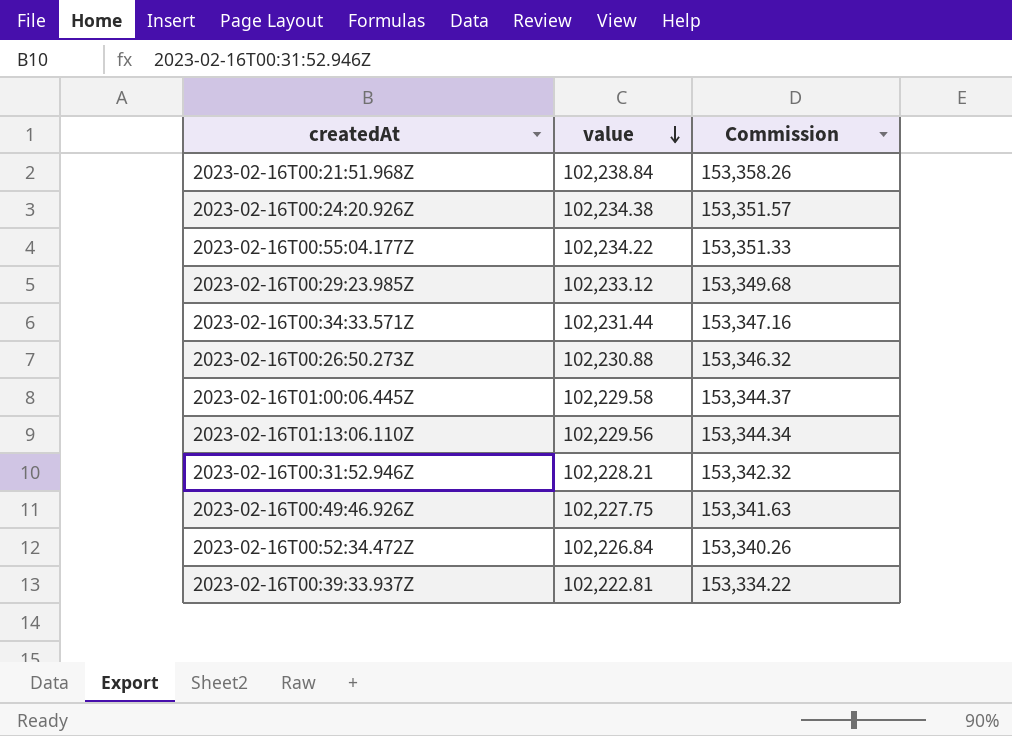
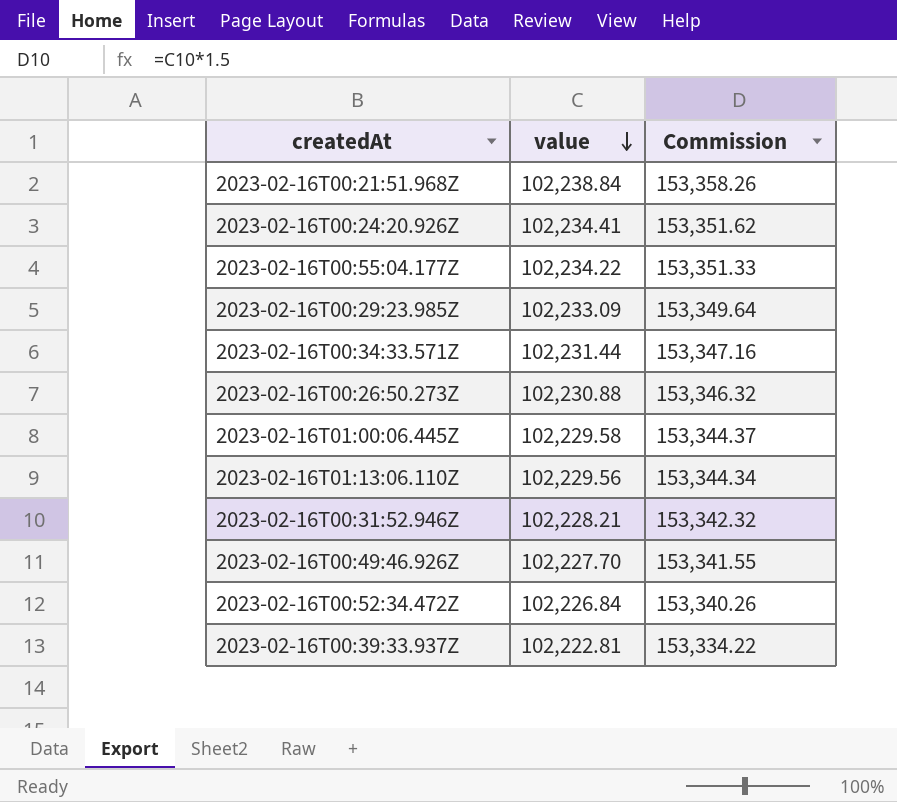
2023-02-16T00:24:20.926Z | value: 102,234.38 -> 102,234.41
2023-02-16T00:24:20.926Z | Commission: 153,351.57 -> 153,351.62
2023-02-16T00:29:23.985Z | value: 102,233.12 -> 102,233.09
2023-02-16T00:29:23.985Z | Commission: 153,349.68 -> 153,349.64
2023-02-16T00:49:46.926Z | value: 102,227.75 -> 102,227.70
2023-02-16T00:49:46.926Z | Commission: 153,341.63 -> 153,341.55

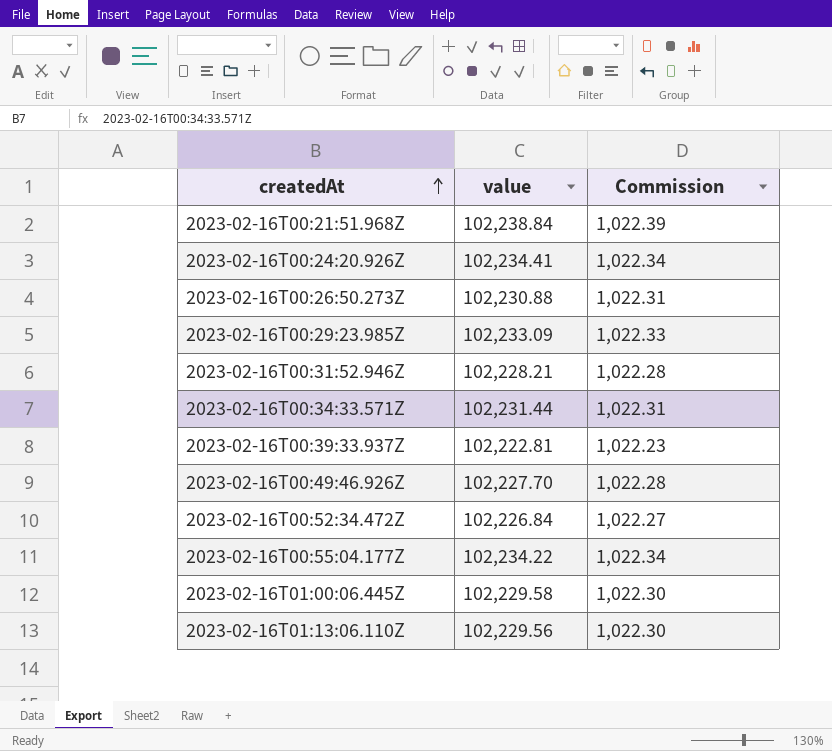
row order: value descending -> createdAt ascending
column Commission | formula: [value] * 1.5 -> [value] * 0.01

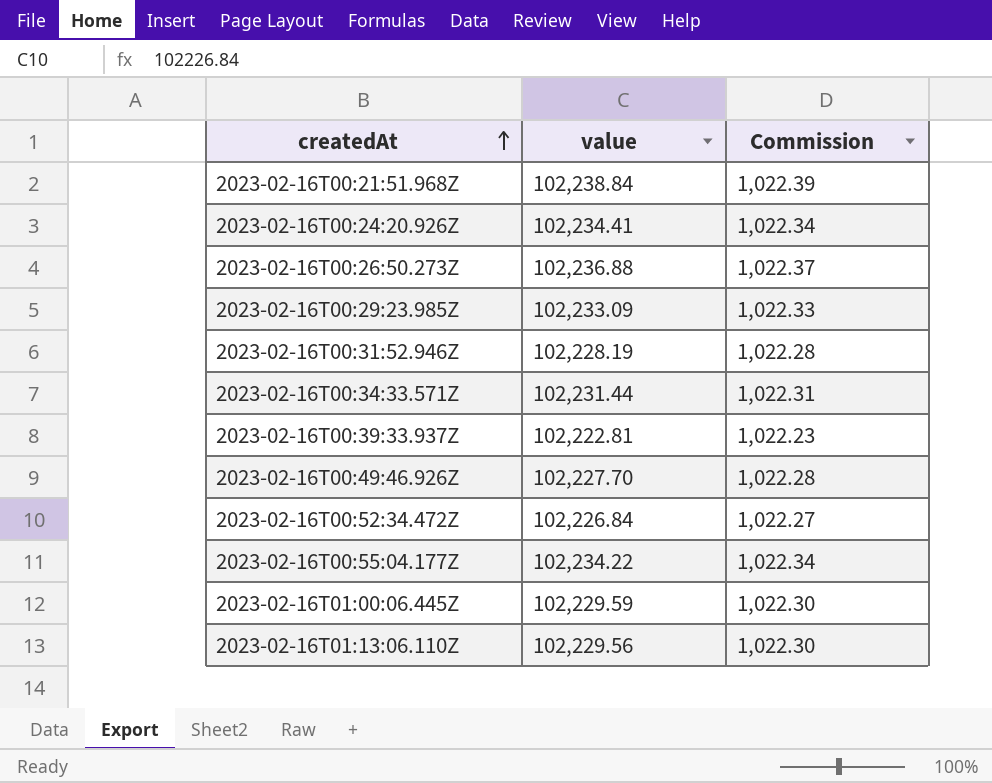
2023-02-16T00:26:50.273Z | value: 102,230.88 -> 102,236.88
2023-02-16T00:26:50.273Z | Commission: 1,022.31 -> 1,022.37
2023-02-16T00:31:52.946Z | value: 102,228.21 -> 102,228.19
2023-02-16T01:00:06.445Z | value: 102,229.58 -> 102,229.59

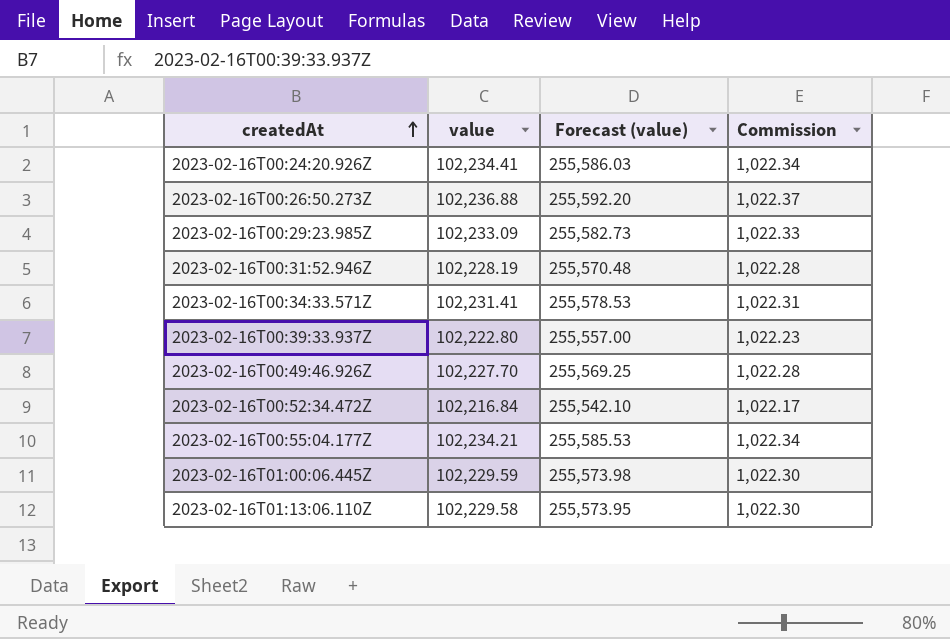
column Forecast (value) | formula: none -> [value] * 2.5
row 2023-02-16T00:21:51.968Z: 102,238.84 | 1,022.39 -> none
2023-02-16T00:34:33.571Z | value: 102,231.44 -> 102,231.41
2023-02-16T00:39:33.937Z | value: 102,222.81 -> 102,222.80
2023-02-16T00:52:34.472Z | value: 102,226.84 -> 102,216.84
2023-02-16T00:52:34.472Z | Commission: 1,022.27 -> 1,022.17
2023-02-16T00:55:04.177Z | value: 102,234.22 -> 102,234.21
2023-02-16T01:13:06.110Z | value: 102,229.56 -> 102,229.58

